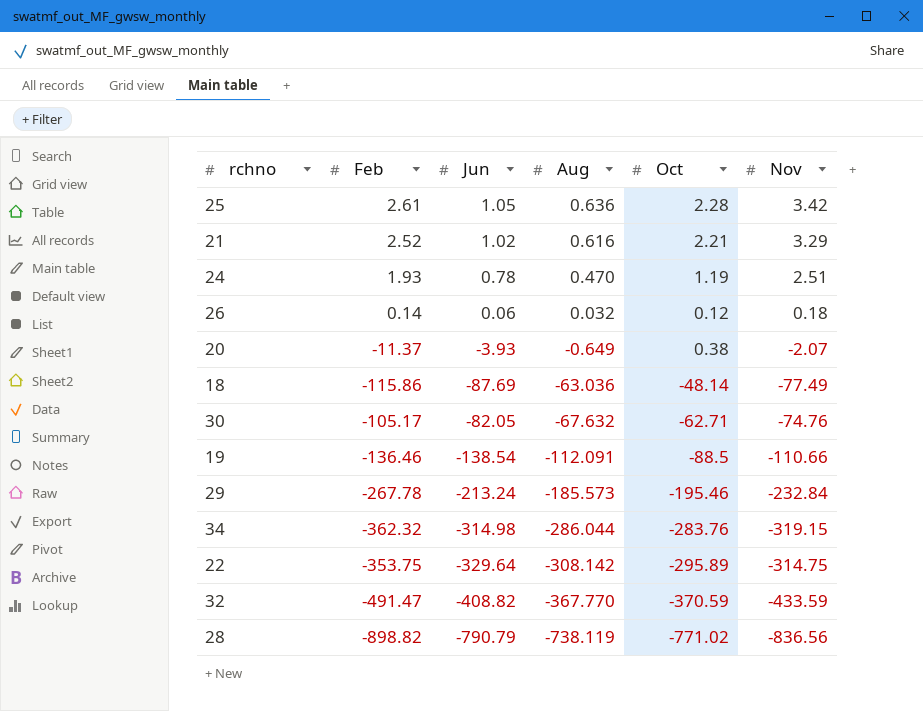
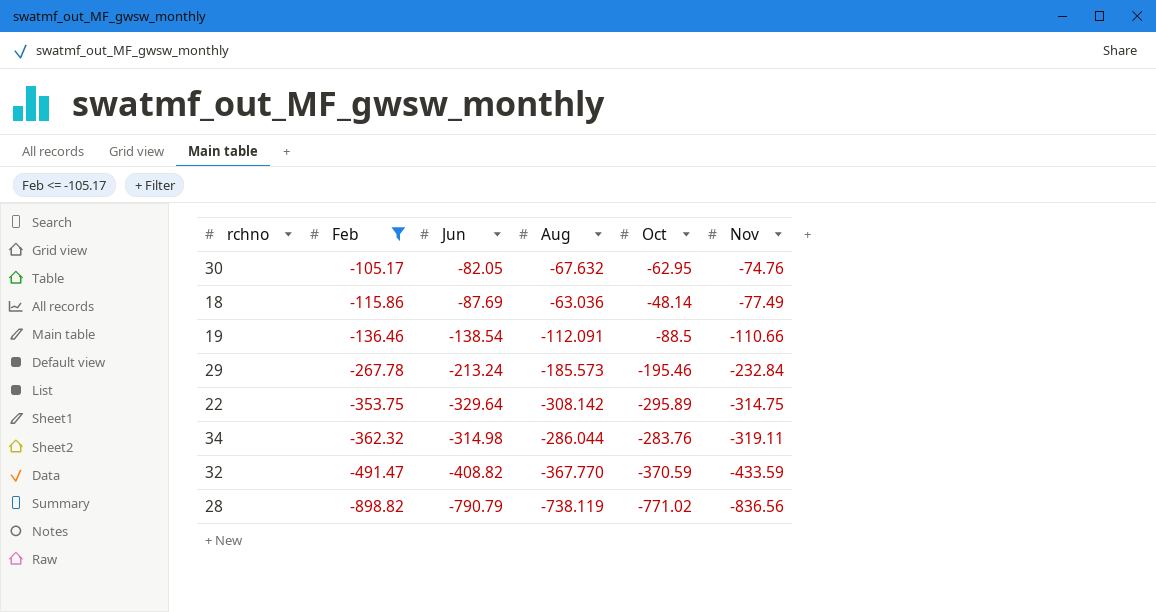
filter: none -> Feb <= -105.17
row order: Aug descending -> Feb descending
30 | Oct: -62.71 -> -62.95
34 | Nov: -319.15 -> -319.11

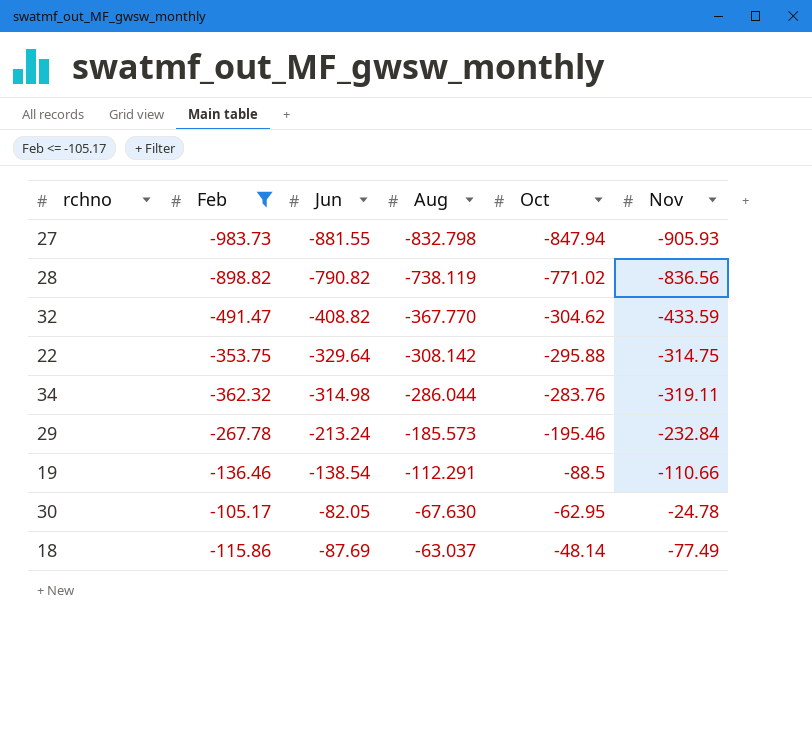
row order: Feb descending -> Aug ascending
row 27: none -> -983.73 | -881.55 | -832.798 | -847.94 | -905.93
28 | Jun: -790.79 -> -790.82
32 | Oct: -370.59 -> -304.62
22 | Oct: -295.89 -> -295.88
19 | Aug: -112.091 -> -112.291
30 | Aug: -67.632 -> -67.630
30 | Nov: -74.76 -> -24.78
18 | Aug: -63.036 -> -63.037

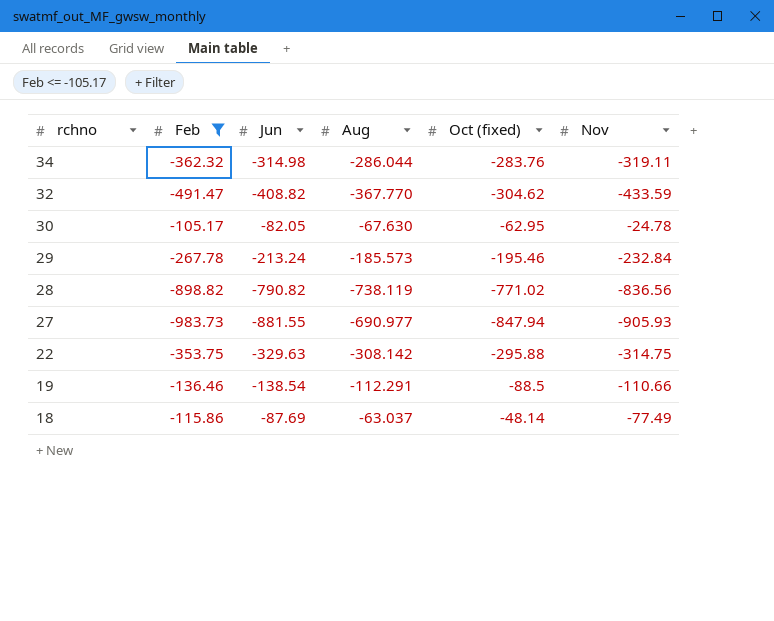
row order: Aug ascending -> rchno descending
column name: Oct -> Oct (fixed)
27 | Aug: -832.798 -> -690.977
22 | Jun: -329.64 -> -329.63

